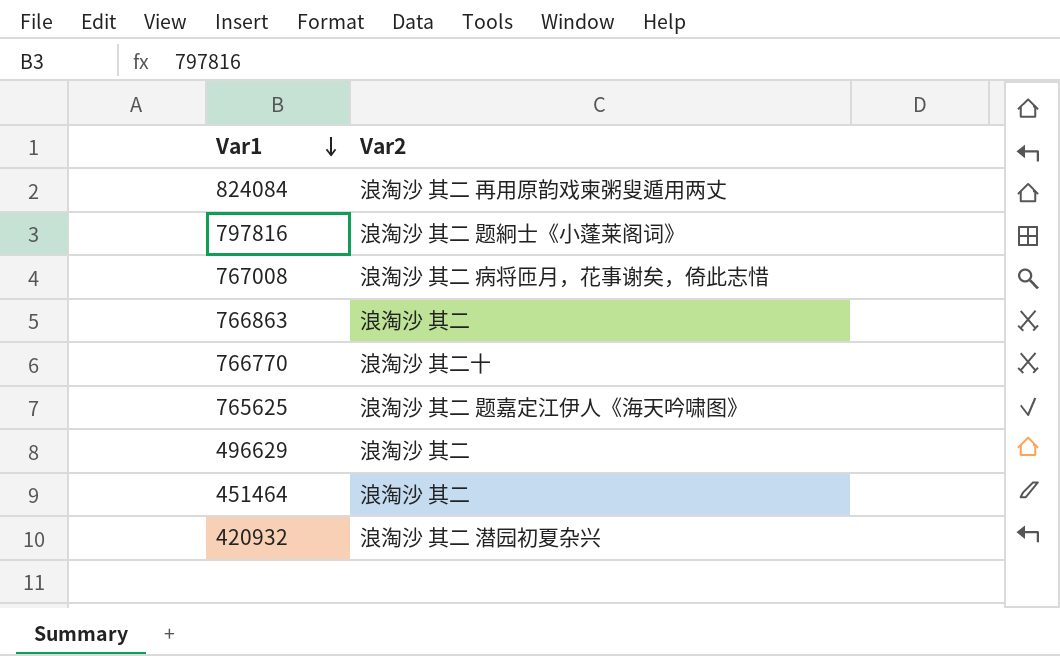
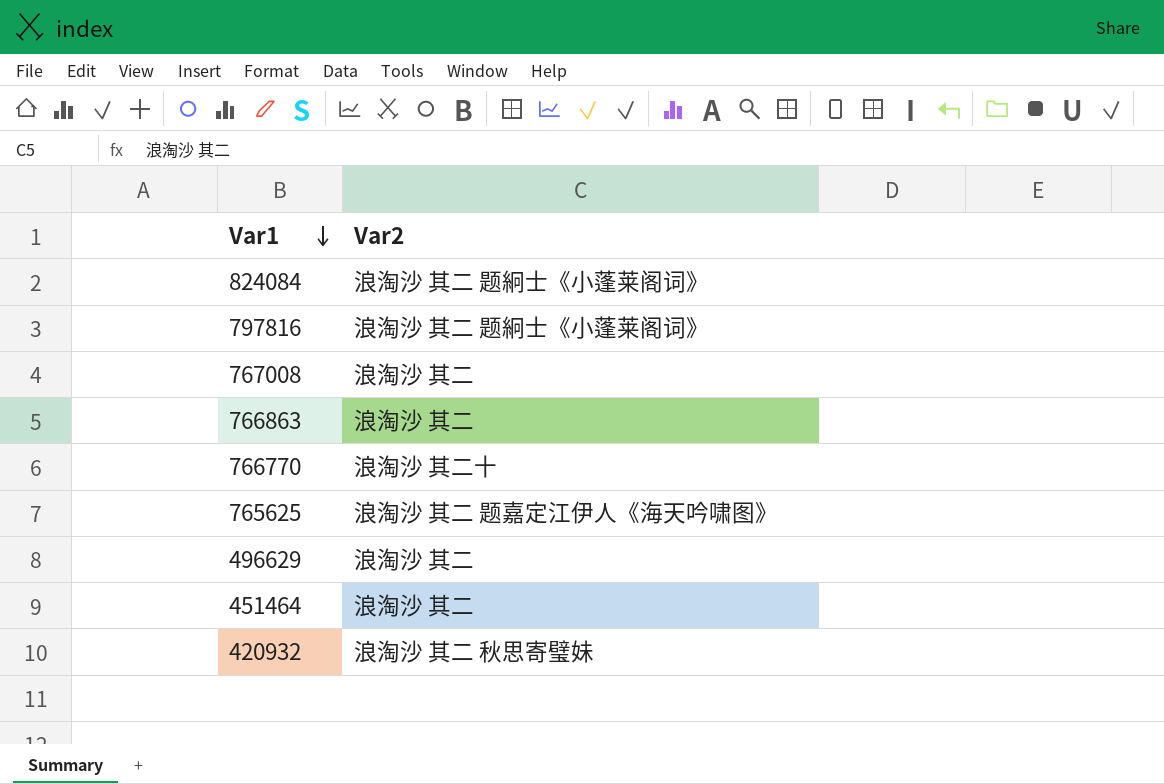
824084 | Var2: 浪淘沙 其二 再用原韵戏柬粥叟遁用两丈 -> 浪淘沙 其二 题絅士《小蓬莱阁词》
767008 | Var2: 浪淘沙 其二 病将匝月，花事谢矣，倚此志惜 -> 浪淘沙 其二
420932 | Var2: 浪淘沙 其二 潜园初夏杂兴 -> 浪淘沙 其二 秋思寄璧妹

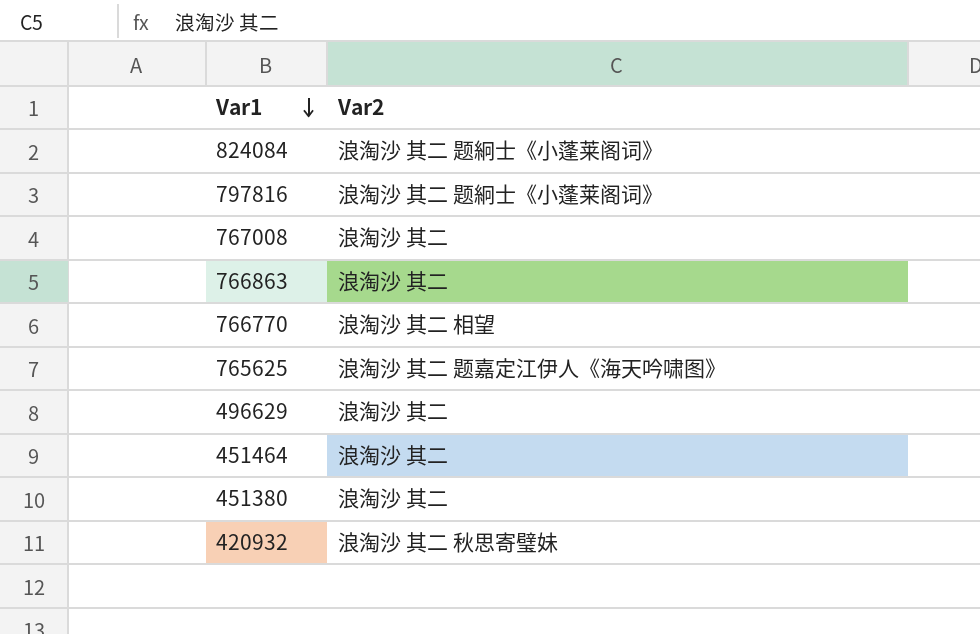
766770 | Var2: 浪淘沙 其二十 -> 浪淘沙 其二 相望
row 451380: none -> 浪淘沙 其二

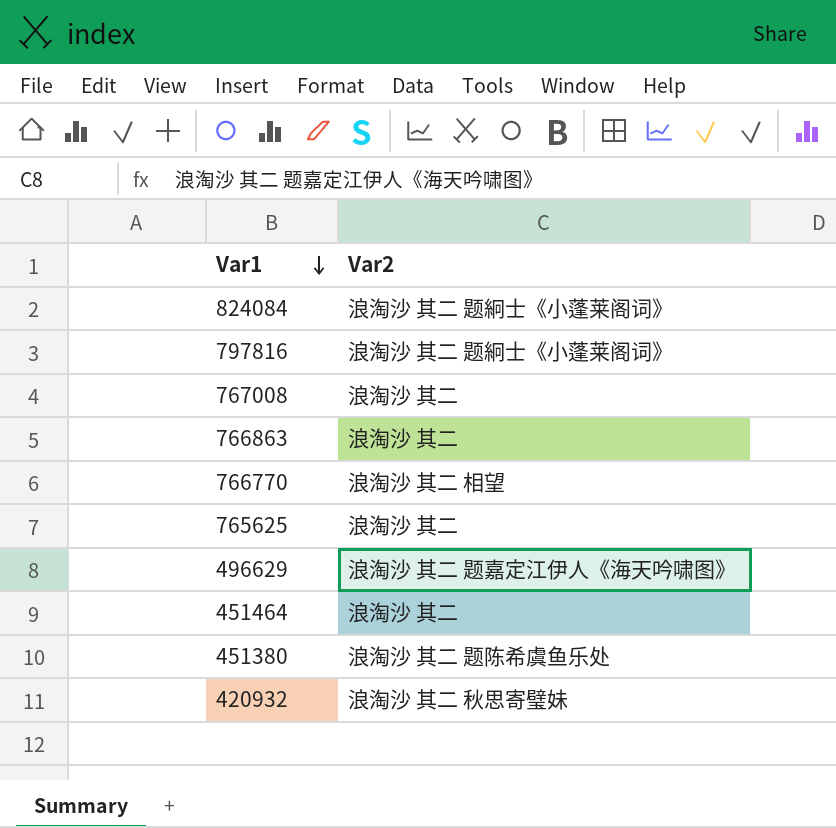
765625 | Var2: 浪淘沙 其二 题嘉定江伊人《海天吟啸图》 -> 浪淘沙 其二
496629 | Var2: 浪淘沙 其二 -> 浪淘沙 其二 题嘉定江伊人《海天吟啸图》
451380 | Var2: 浪淘沙 其二 -> 浪淘沙 其二 题陈希虞鱼乐处

